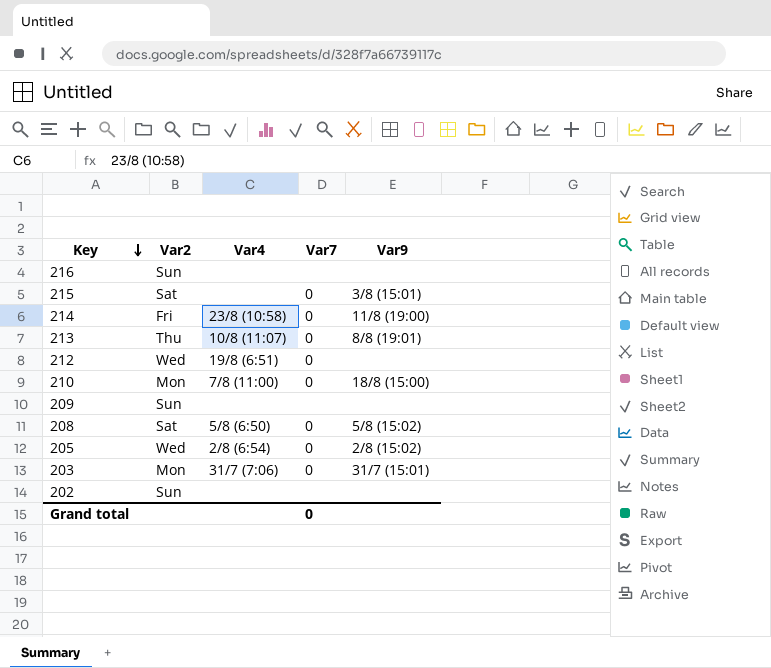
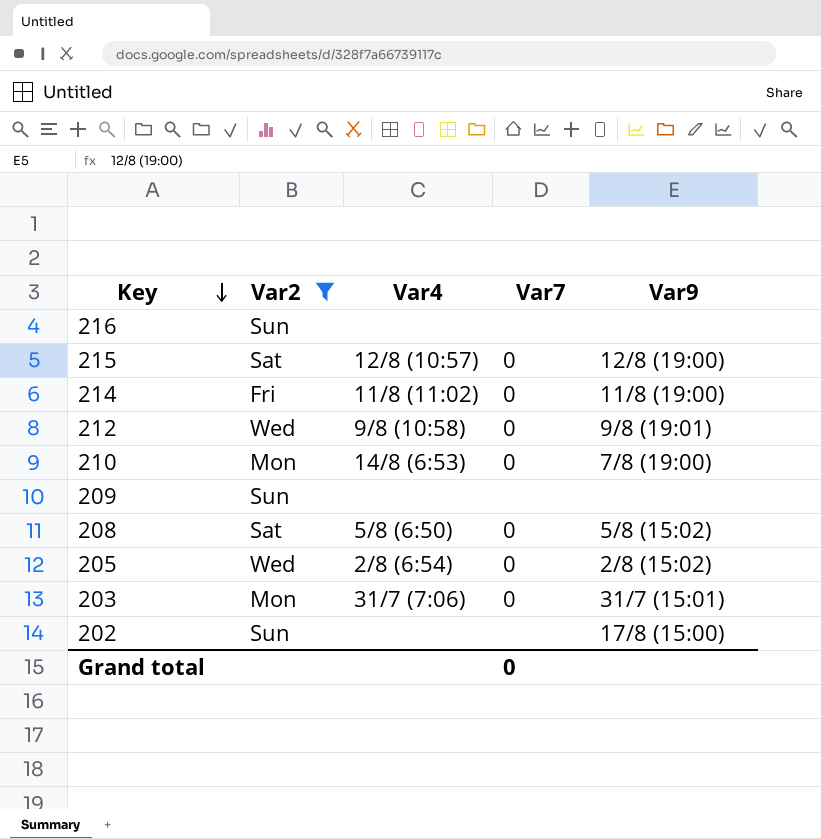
filter: none -> Var2 != Thu
215 | Var4: none -> 12/8 (10:57)
215 | Var9: 3/8 (15:01) -> 12/8 (19:00)
214 | Var4: 23/8 (10:58) -> 11/8 (11:02)
212 | Var4: 19/8 (6:51) -> 9/8 (10:58)
212 | Var9: none -> 9/8 (19:01)
210 | Var4: 7/8 (11:00) -> 14/8 (6:53)
210 | Var9: 18/8 (15:00) -> 7/8 (19:00)
202 | Var9: none -> 17/8 (15:00)

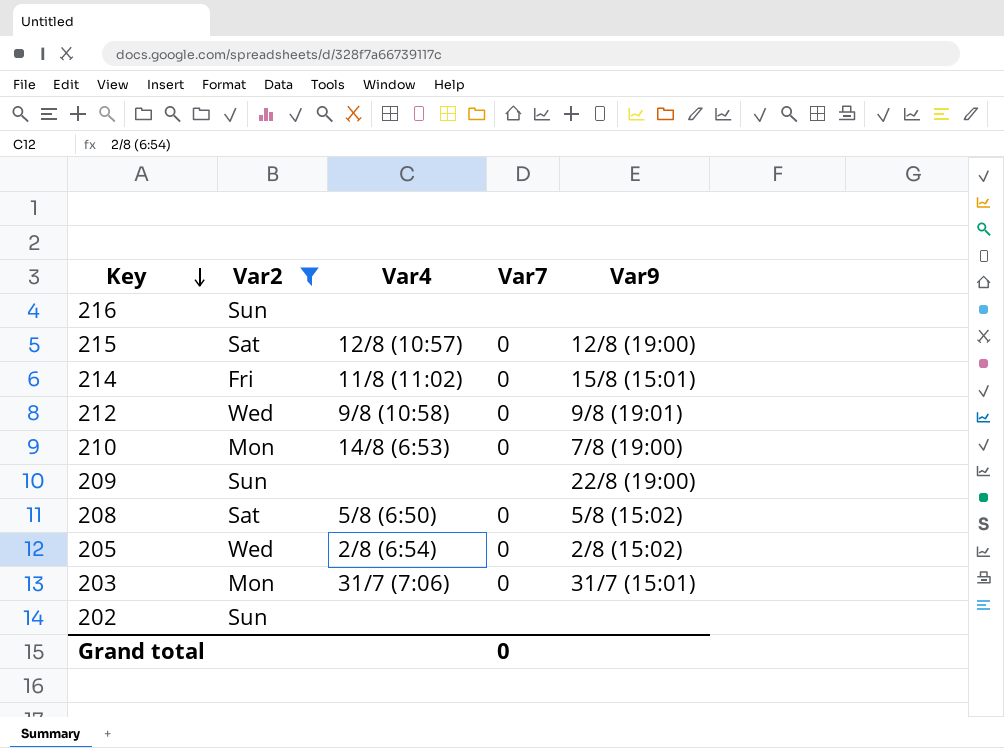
214 | Var9: 11/8 (19:00) -> 15/8 (15:01)
209 | Var9: none -> 22/8 (19:00)
202 | Var9: 17/8 (15:00) -> none

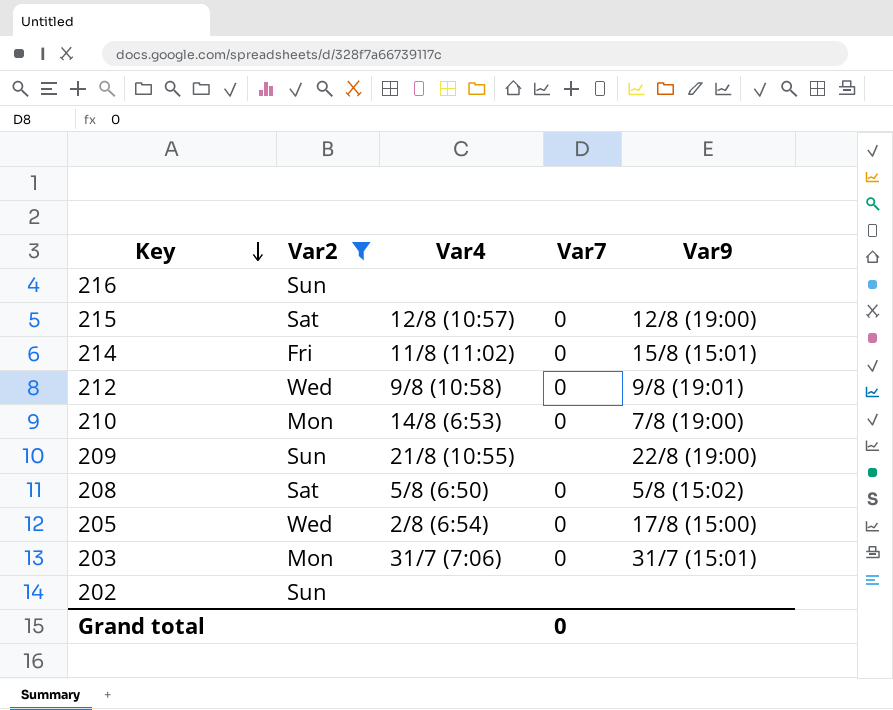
209 | Var4: none -> 21/8 (10:55)
205 | Var9: 2/8 (15:02) -> 17/8 (15:00)

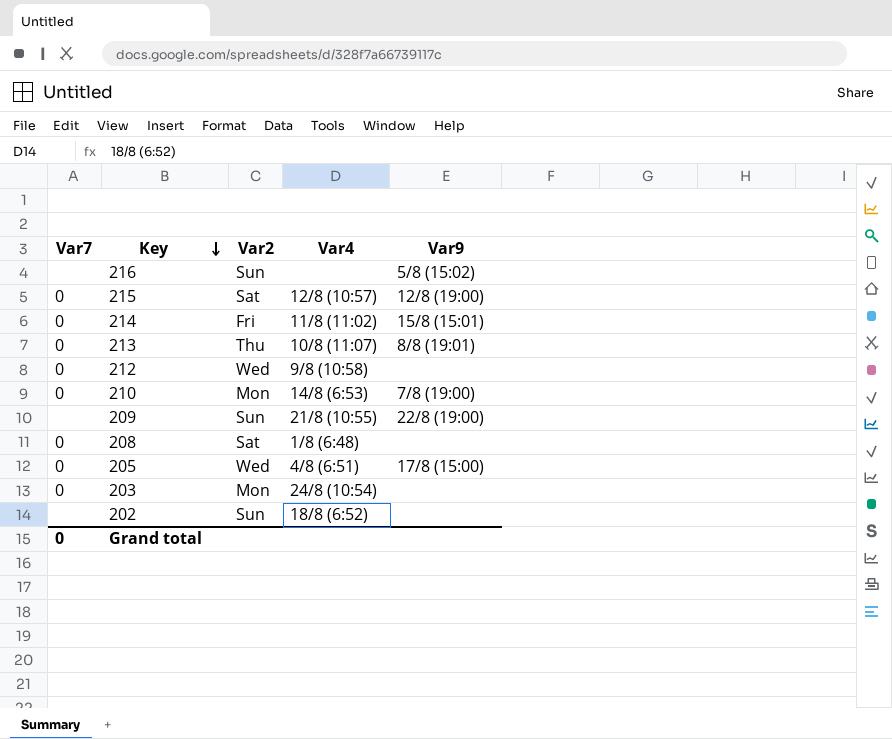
filter: Var2 != Thu -> none
column Var7 | position: 4 -> 1
216 | Var9: none -> 5/8 (15:02)
212 | Var9: 9/8 (19:01) -> none
208 | Var4: 5/8 (6:50) -> 1/8 (6:48)
208 | Var9: 5/8 (15:02) -> none
205 | Var4: 2/8 (6:54) -> 4/8 (6:51)
203 | Var4: 31/7 (7:06) -> 24/8 (10:54)
203 | Var9: 31/7 (15:01) -> none
202 | Var4: none -> 18/8 (6:52)

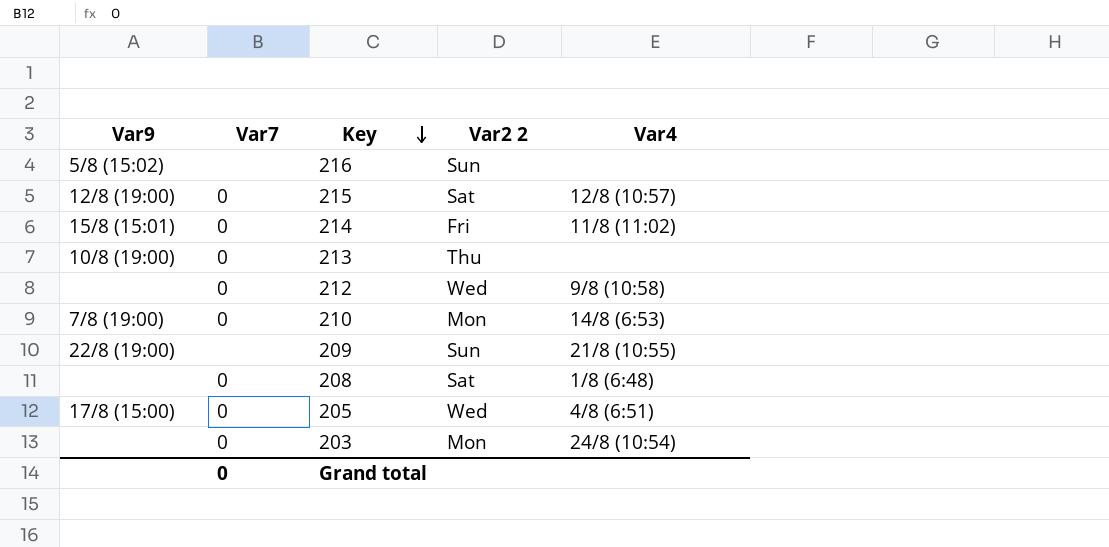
column Var9 | position: 5 -> 1
column name: Var2 -> Var2 2
row 202: none | Sun | 18/8 (6:52) | none -> none
213 | Var9: 8/8 (19:01) -> 10/8 (19:00)
213 | Var4: 10/8 (11:07) -> none

